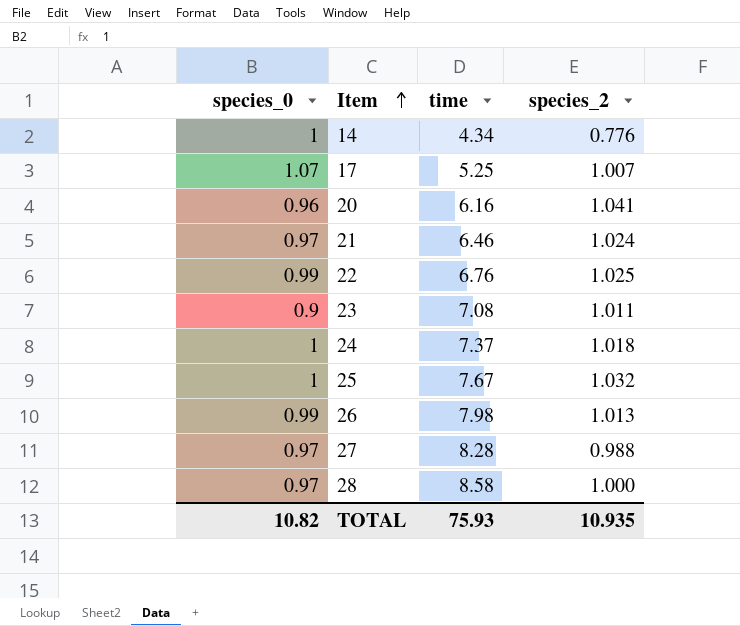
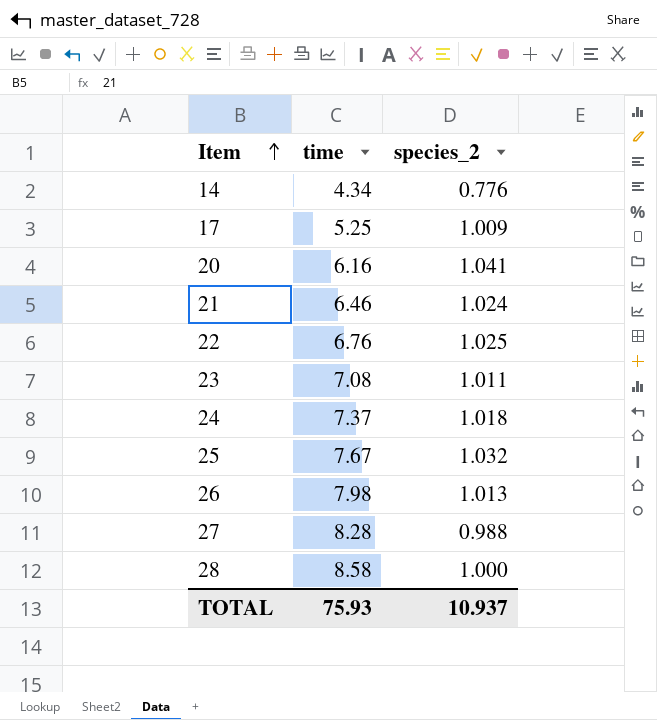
column species_0 | position: 1 -> none
17 | species_2: 1.007 -> 1.009
TOTAL | species_2: 10.935 -> 10.937

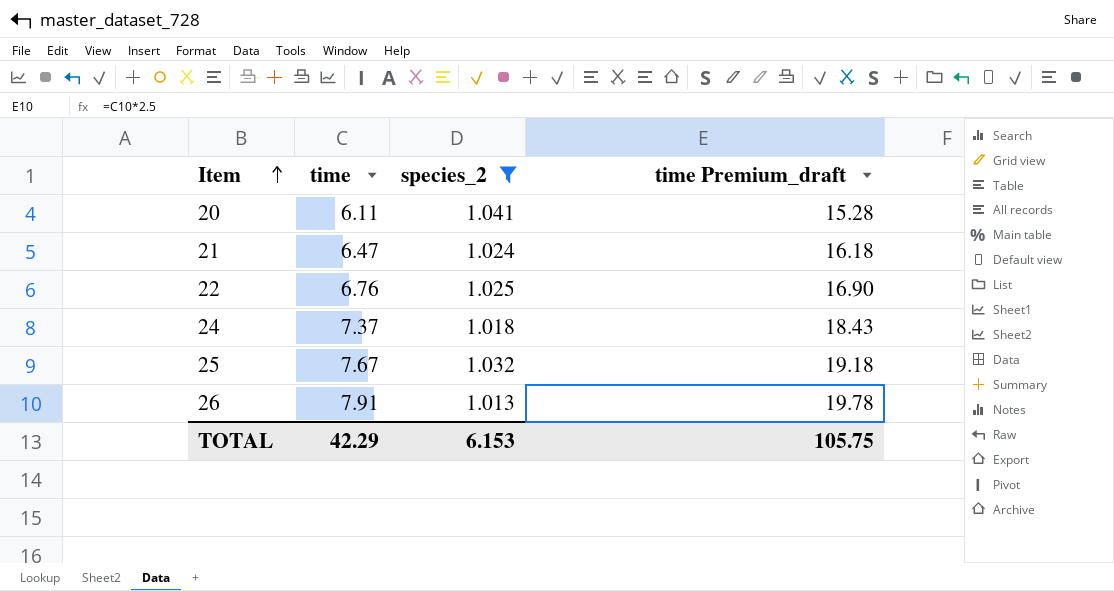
filter: none -> species_2 >= 1.013
column time Premium_draft | formula: none -> [time] * 2.5
20 | time: 6.16 -> 6.11
21 | time: 6.46 -> 6.47
26 | time: 7.98 -> 7.91
TOTAL | time: 75.93 -> 42.29
TOTAL | species_2: 10.937 -> 6.153

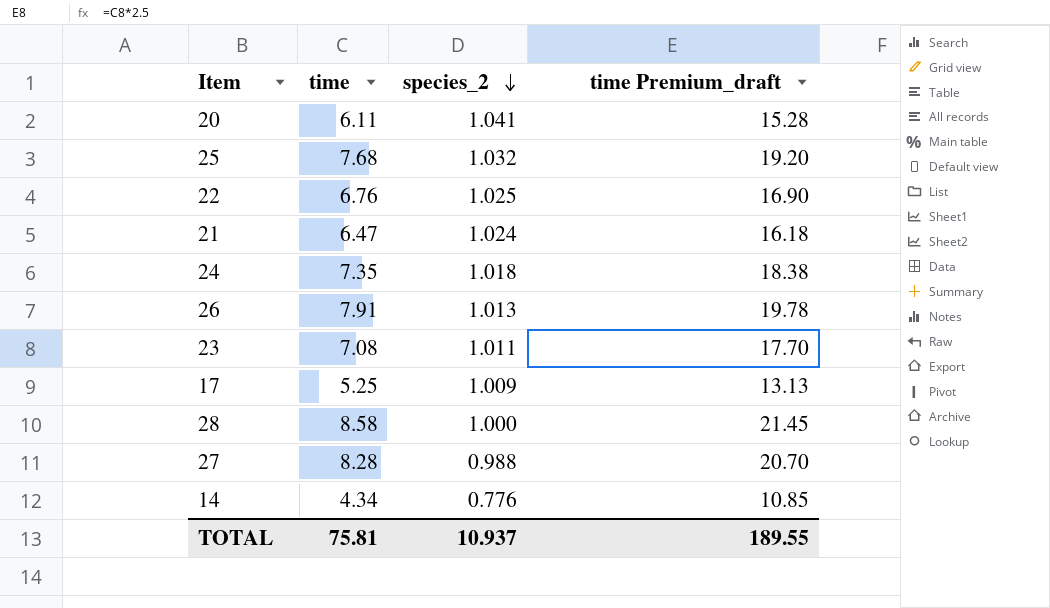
filter: species_2 >= 1.013 -> none
row order: Item ascending -> species_2 descending
25 | time: 7.67 -> 7.68
25 | time Premium_draft: 19.18 -> 19.20
24 | time: 7.37 -> 7.35
24 | time Premium_draft: 18.43 -> 18.38
TOTAL | time: 42.29 -> 75.81
TOTAL | species_2: 6.153 -> 10.937
TOTAL | time Premium_draft: 105.75 -> 189.55

